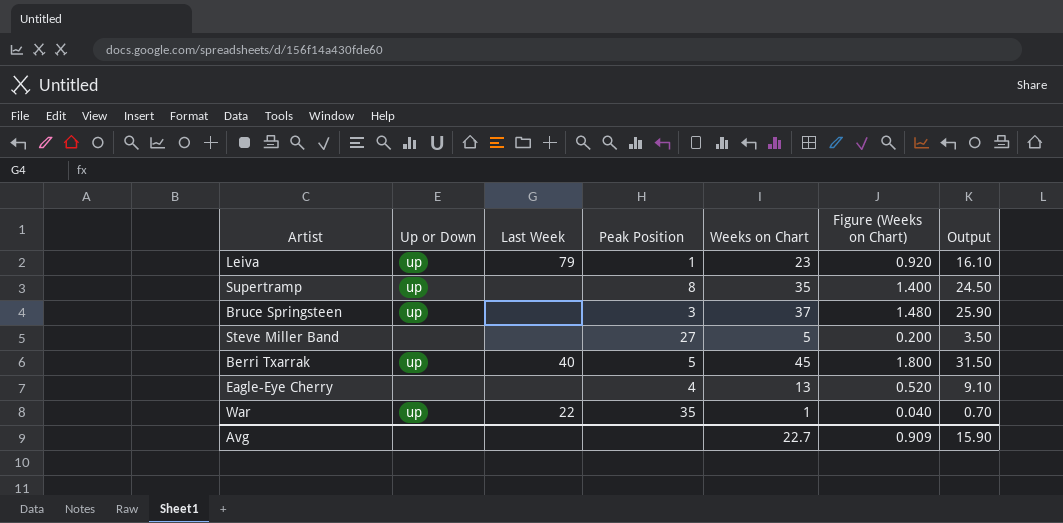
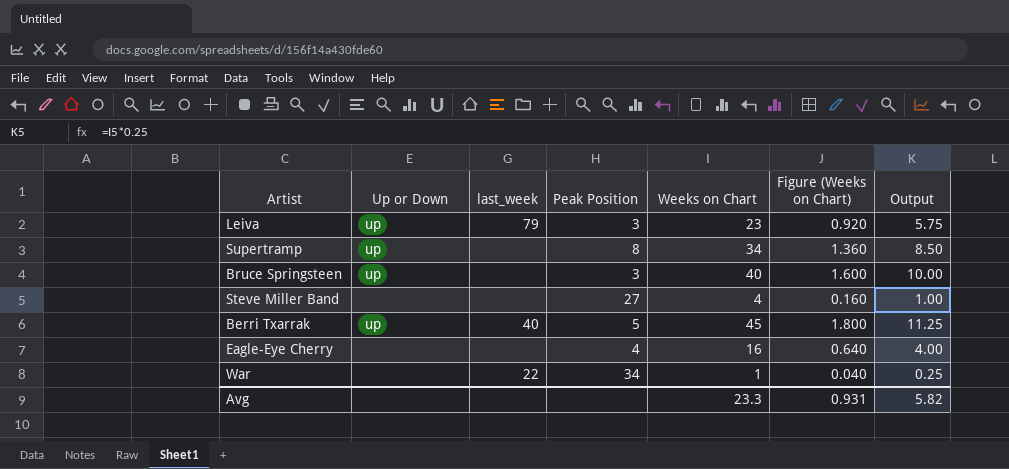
column name: Last Week -> last_week
column Output | formula: [Weeks on Chart] * 0.7 -> [Weeks on Chart] * 0.25
Leiva | Peak Position: 1 -> 3
Supertramp | Weeks on Chart: 35 -> 34
Supertramp | Figure (Weeks on Chart): 1.400 -> 1.360
Bruce Springsteen | Weeks on Chart: 37 -> 40
Bruce Springsteen | Figure (Weeks on Chart): 1.480 -> 1.600
Steve Miller Band | Weeks on Chart: 5 -> 4
Steve Miller Band | Figure (Weeks on Chart): 0.200 -> 0.160
Eagle-Eye Cherry | Weeks on Chart: 13 -> 16
Eagle-Eye Cherry | Figure (Weeks on Chart): 0.520 -> 0.640
War | Up or Down: up -> none
War | Peak Position: 35 -> 34
Avg | Weeks on Chart: 22.7 -> 23.3
Avg | Figure (Weeks on Chart): 0.909 -> 0.931
Avg | Output: 15.90 -> 5.82

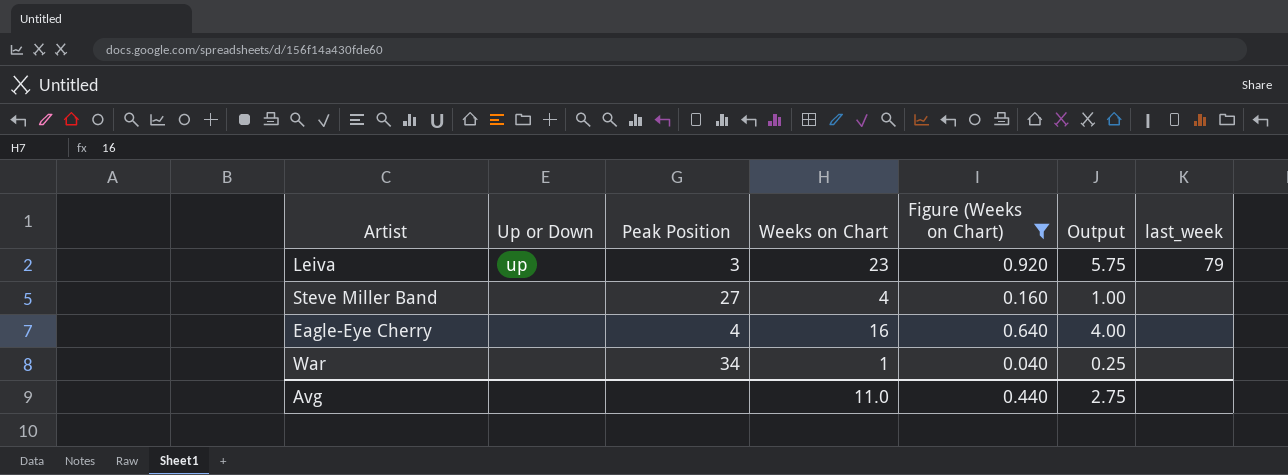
filter: none -> Figure (Weeks on Chart) <= 0.920
column last_week | position: 3 -> 7
War | last_week: 22 -> none
Avg | Weeks on Chart: 23.3 -> 11.0
Avg | Figure (Weeks on Chart): 0.931 -> 0.440
Avg | Output: 5.82 -> 2.75

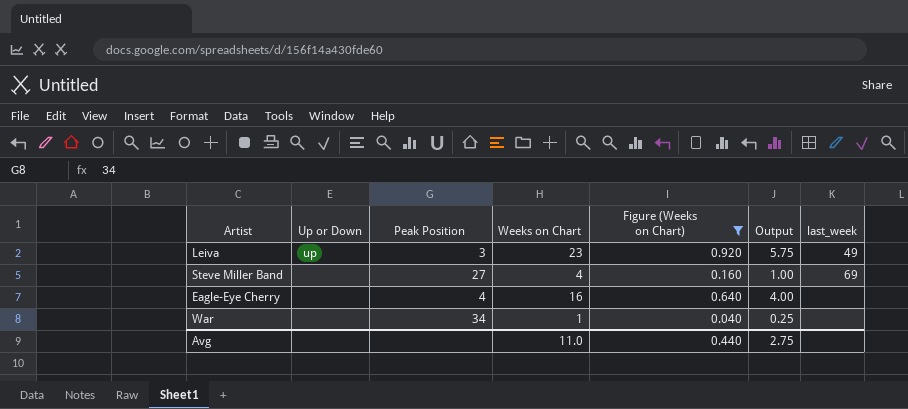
Leiva | last_week: 79 -> 49
Steve Miller Band | last_week: none -> 69

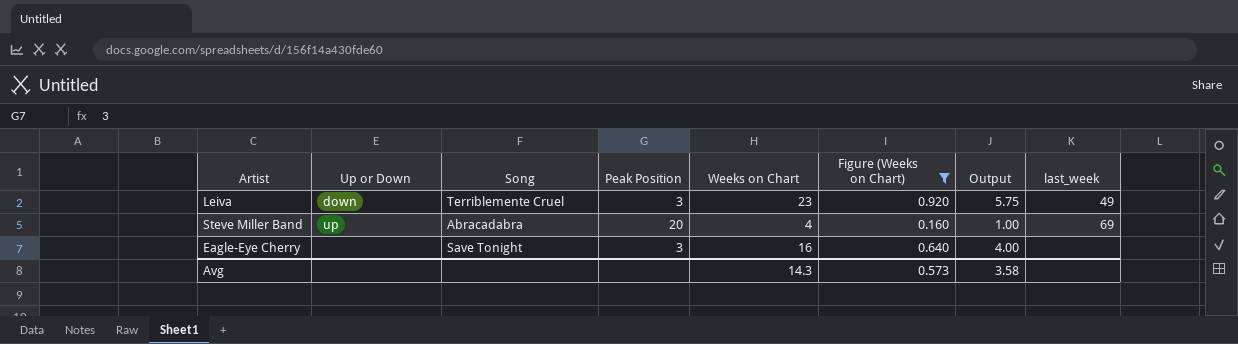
column Song | position: none -> 3
row War: none | 34 | 1 | 0.040 | 0.25 | none -> none
Leiva | Up or Down: up -> down
Steve Miller Band | Up or Down: none -> up
Steve Miller Band | Peak Position: 27 -> 20
Eagle-Eye Cherry | Peak Position: 4 -> 3
Avg | Weeks on Chart: 11.0 -> 14.3
Avg | Figure (Weeks on Chart): 0.440 -> 0.573
Avg | Output: 2.75 -> 3.58

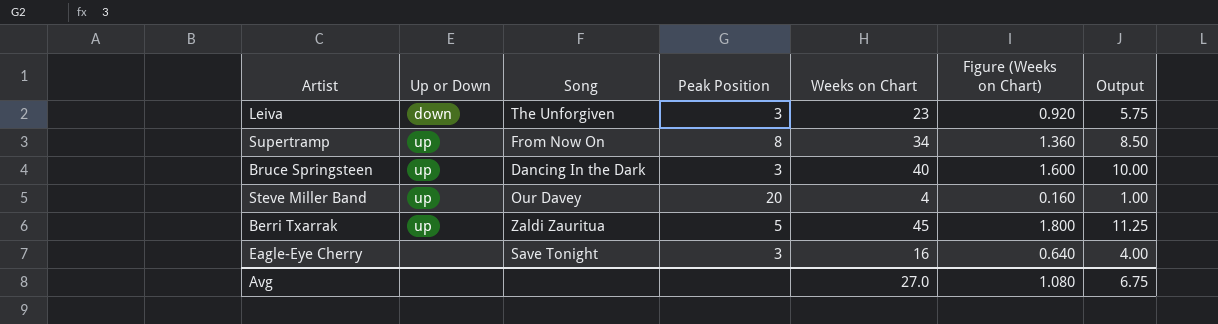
filter: Figure (Weeks on Chart) <= 0.920 -> none
column last_week | position: 8 -> none
Leiva | Song: Terriblemente Cruel -> The Unforgiven
Steve Miller Band | Song: Abracadabra -> Our Davey
Avg | Weeks on Chart: 14.3 -> 27.0
Avg | Figure (Weeks on Chart): 0.573 -> 1.080
Avg | Output: 3.58 -> 6.75

